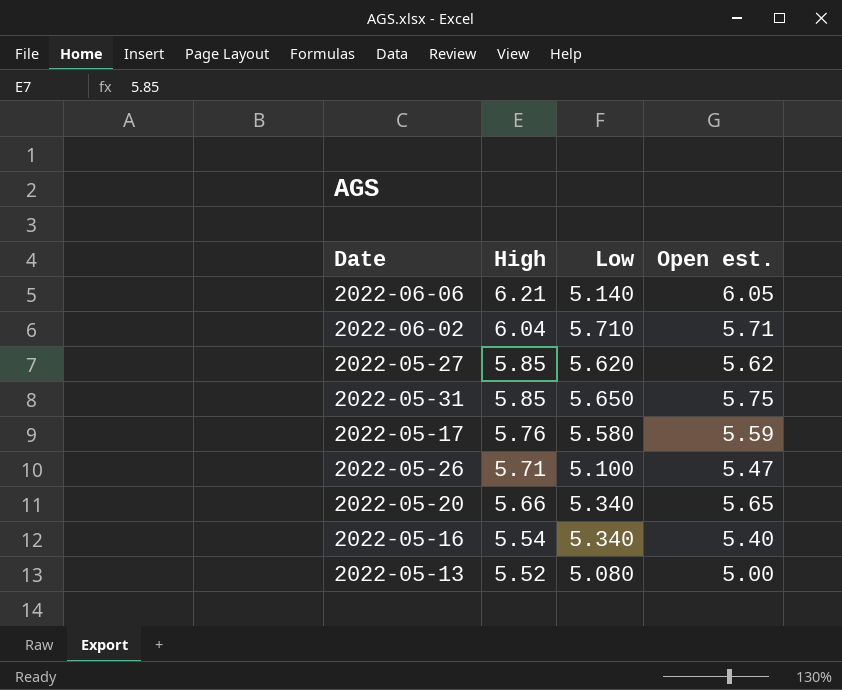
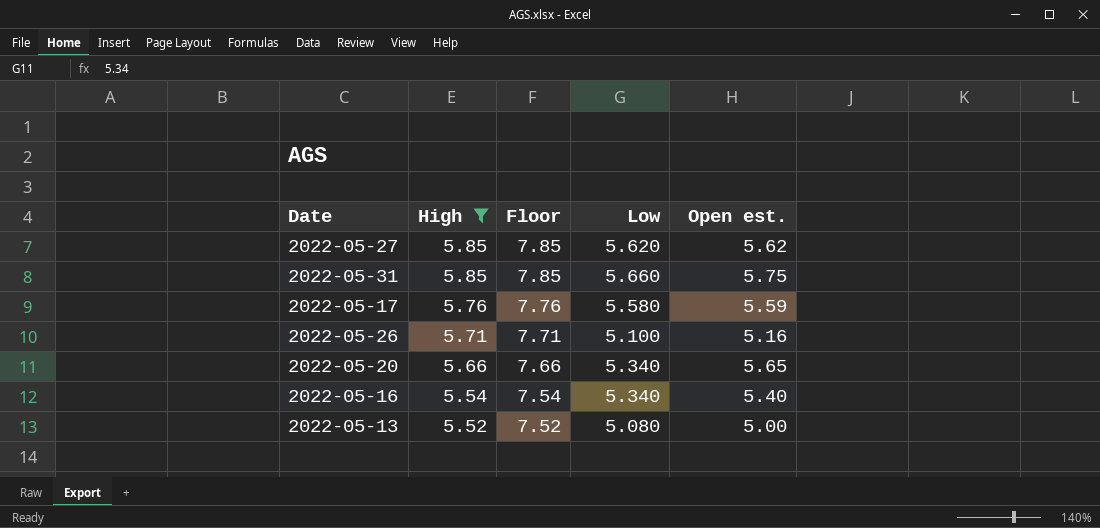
filter: none -> High <= 5.85
column Floor | formula: none -> [High] + 2
2022-05-31 | Low: 5.650 -> 5.660
2022-05-26 | Open est.: 5.47 -> 5.16

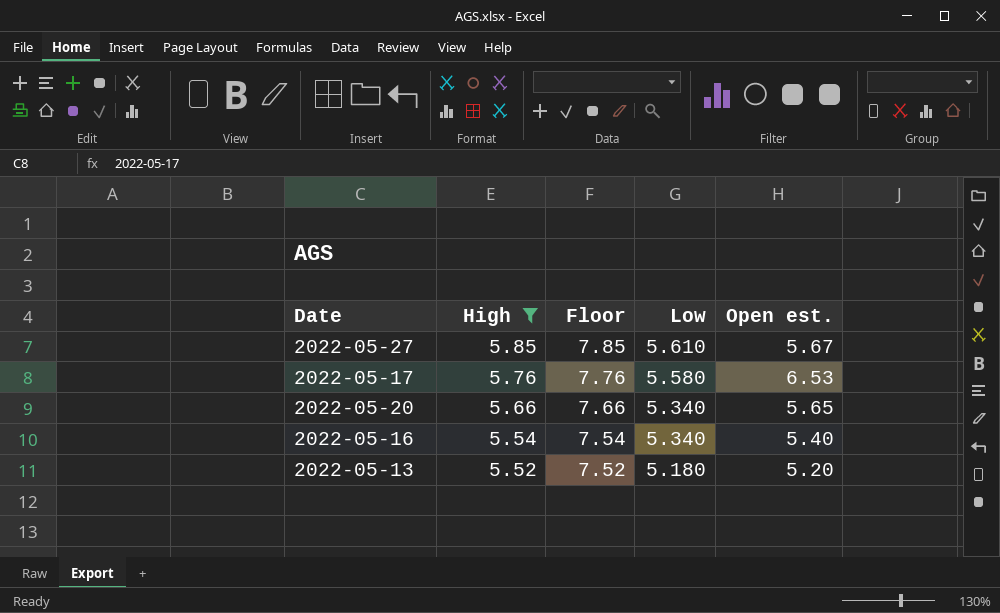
row 2022-05-31: 5.85 | 7.85 | 5.660 | 5.75 -> none
row 2022-05-26: 5.71 | 7.71 | 5.100 | 5.16 -> none
2022-05-27 | Low: 5.620 -> 5.610
2022-05-27 | Open est.: 5.62 -> 5.67
2022-05-17 | Open est.: 5.59 -> 6.53
2022-05-13 | Low: 5.080 -> 5.180
2022-05-13 | Open est.: 5.00 -> 5.20

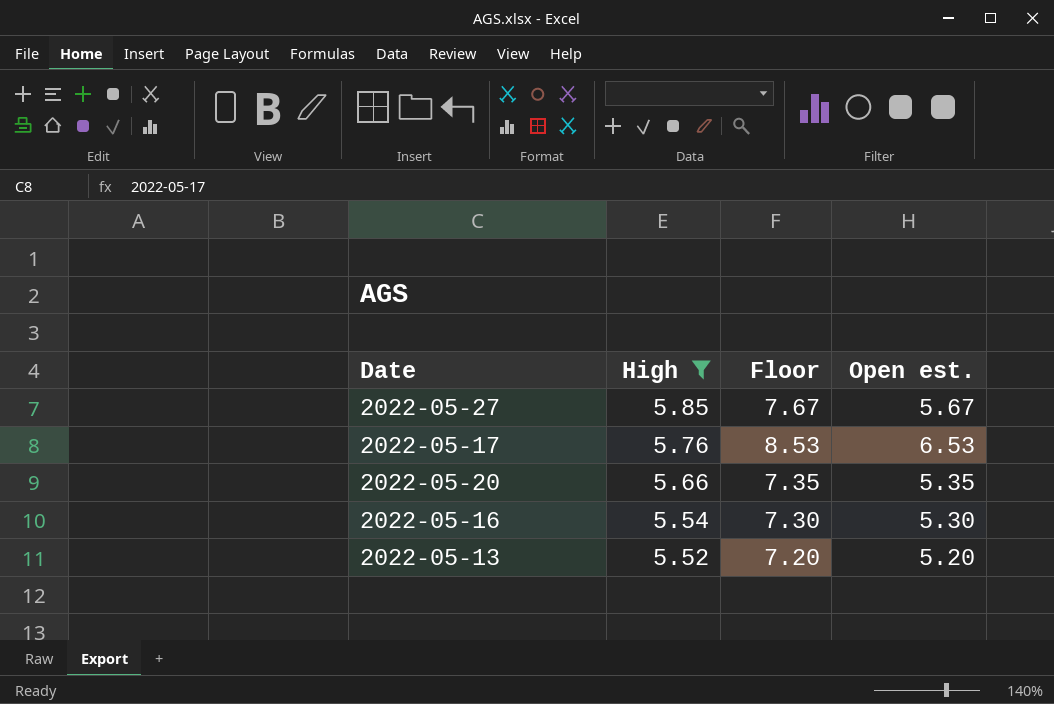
column Low | position: 4 -> none
column Floor | formula: [High] + 2 -> [Open est.] + 2
2022-05-20 | Open est.: 5.65 -> 5.35
2022-05-16 | Open est.: 5.40 -> 5.30

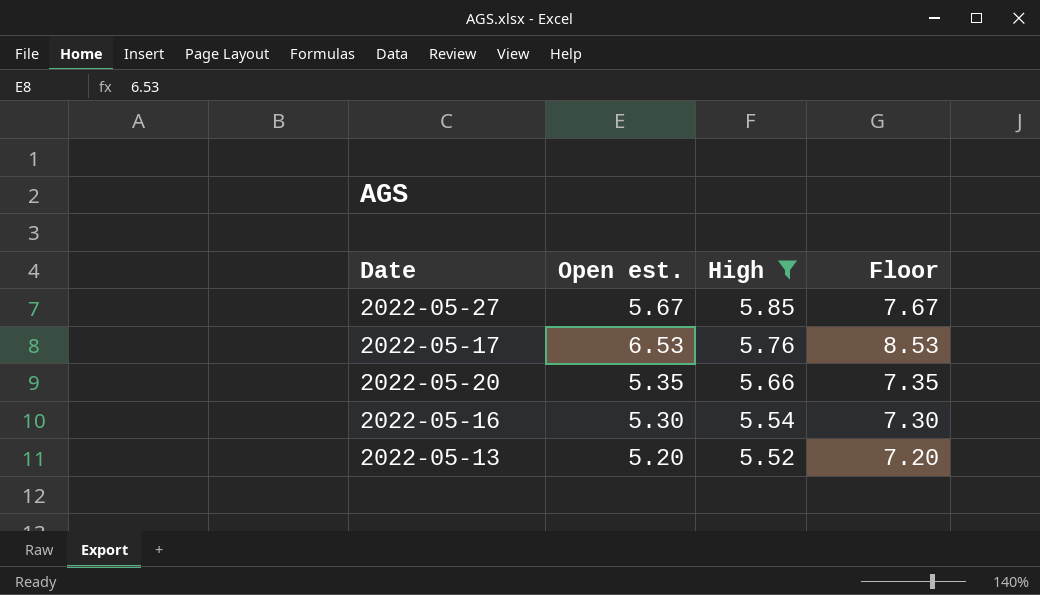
column Open est. | position: 4 -> 2

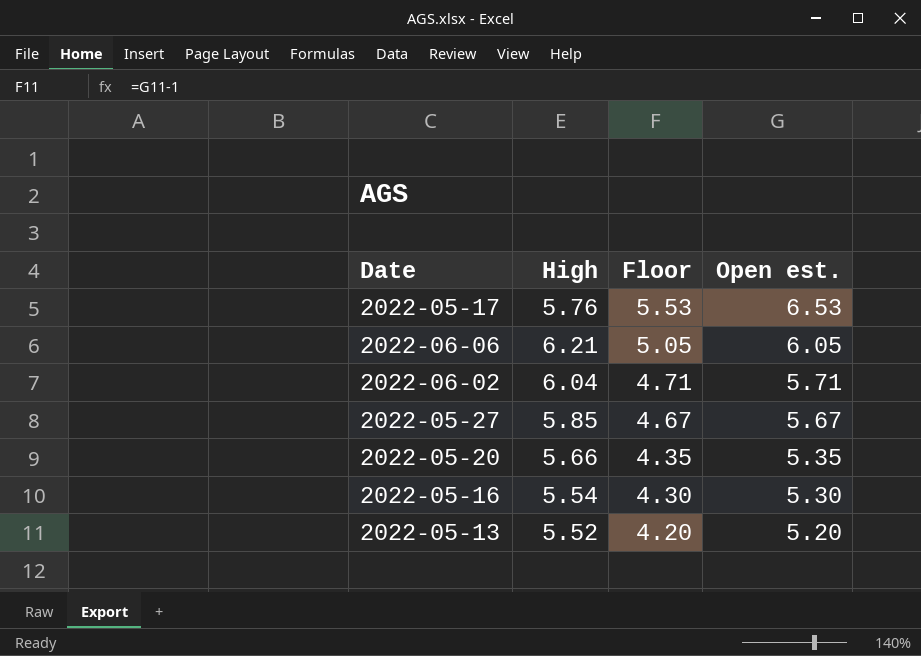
filter: High <= 5.85 -> none
row order: High descending -> Floor descending
column Floor | formula: [Open est.] + 2 -> [Open est.] - 1
column Open est. | position: 2 -> 4

